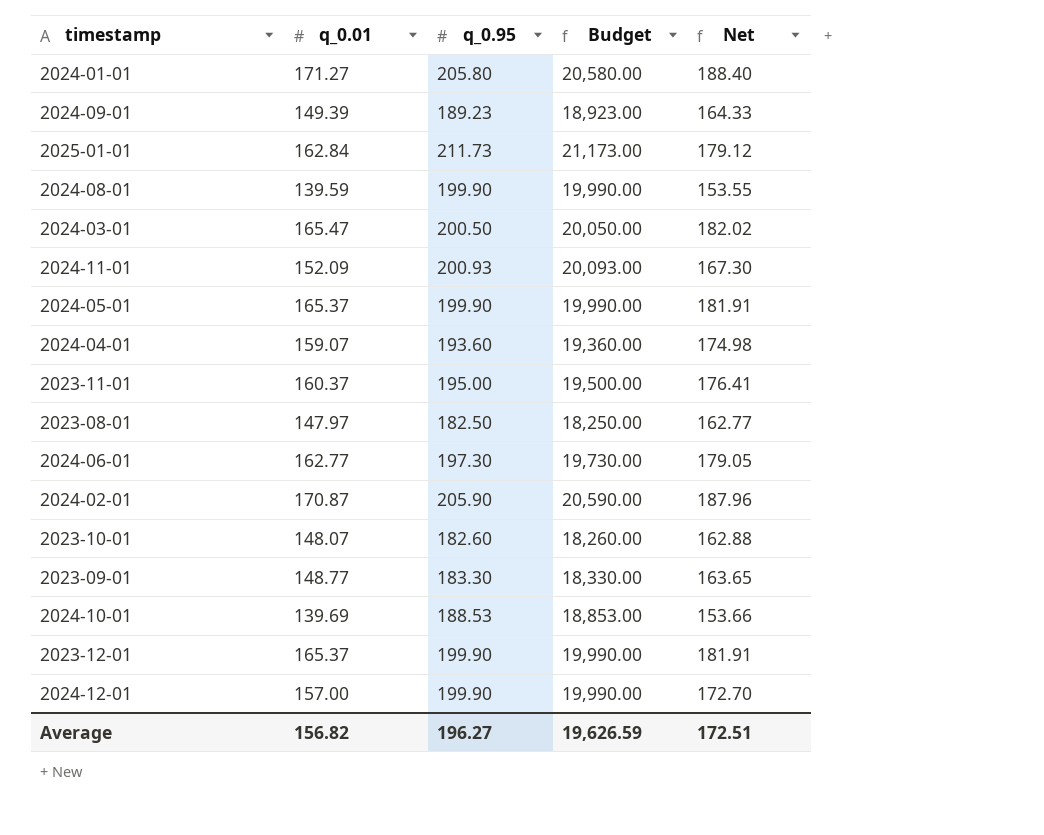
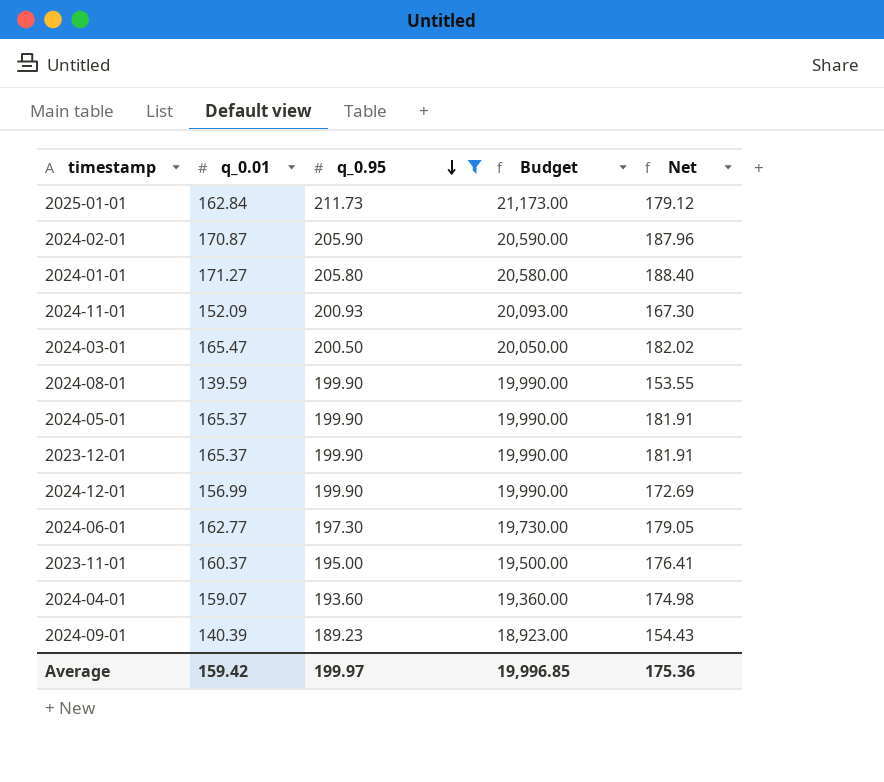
filter: none -> q_0.95 >= 189.23
row order: none -> q_0.95 descending
2024-12-01 | q_0.01: 157.00 -> 156.99
2024-12-01 | Net: 172.70 -> 172.69
2024-09-01 | q_0.01: 149.39 -> 140.39
2024-09-01 | Net: 164.33 -> 154.43
Average | q_0.01: 156.82 -> 159.42
Average | q_0.95: 196.27 -> 199.97
Average | Budget: 19,626.59 -> 19,996.85
Average | Net: 172.51 -> 175.36

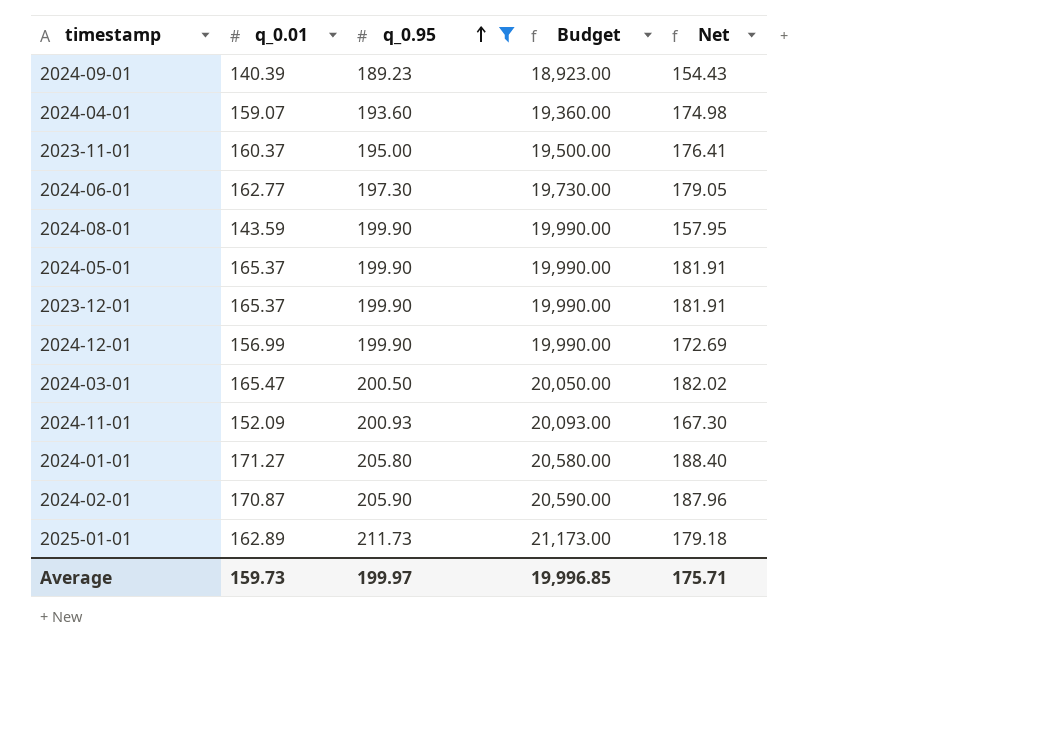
row order: q_0.95 descending -> q_0.95 ascending
2024-08-01 | q_0.01: 139.59 -> 143.59
2024-08-01 | Net: 153.55 -> 157.95
2025-01-01 | q_0.01: 162.84 -> 162.89
2025-01-01 | Net: 179.12 -> 179.18
Average | q_0.01: 159.42 -> 159.73
Average | Net: 175.36 -> 175.71

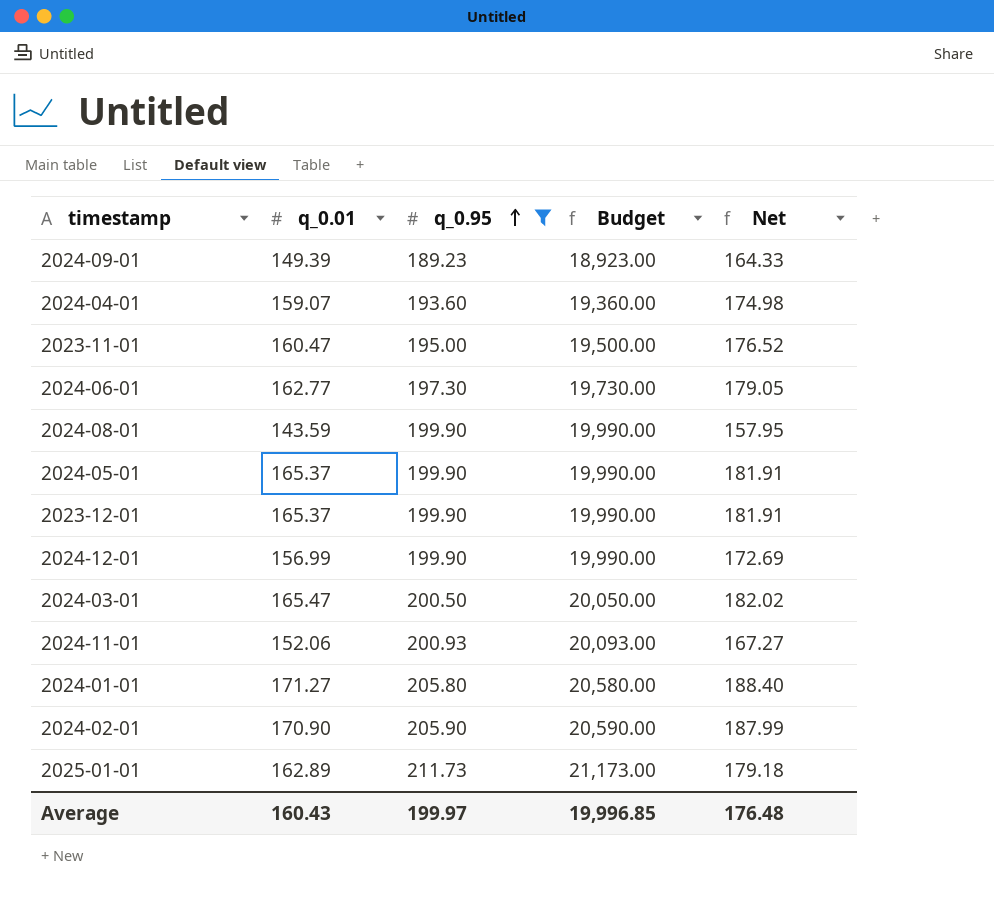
2024-09-01 | q_0.01: 140.39 -> 149.39
2024-09-01 | Net: 154.43 -> 164.33
2023-11-01 | q_0.01: 160.37 -> 160.47
2023-11-01 | Net: 176.41 -> 176.52
2024-11-01 | q_0.01: 152.09 -> 152.06
2024-11-01 | Net: 167.30 -> 167.27
2024-02-01 | q_0.01: 170.87 -> 170.90
2024-02-01 | Net: 187.96 -> 187.99
Average | q_0.01: 159.73 -> 160.43
Average | Net: 175.71 -> 176.48

